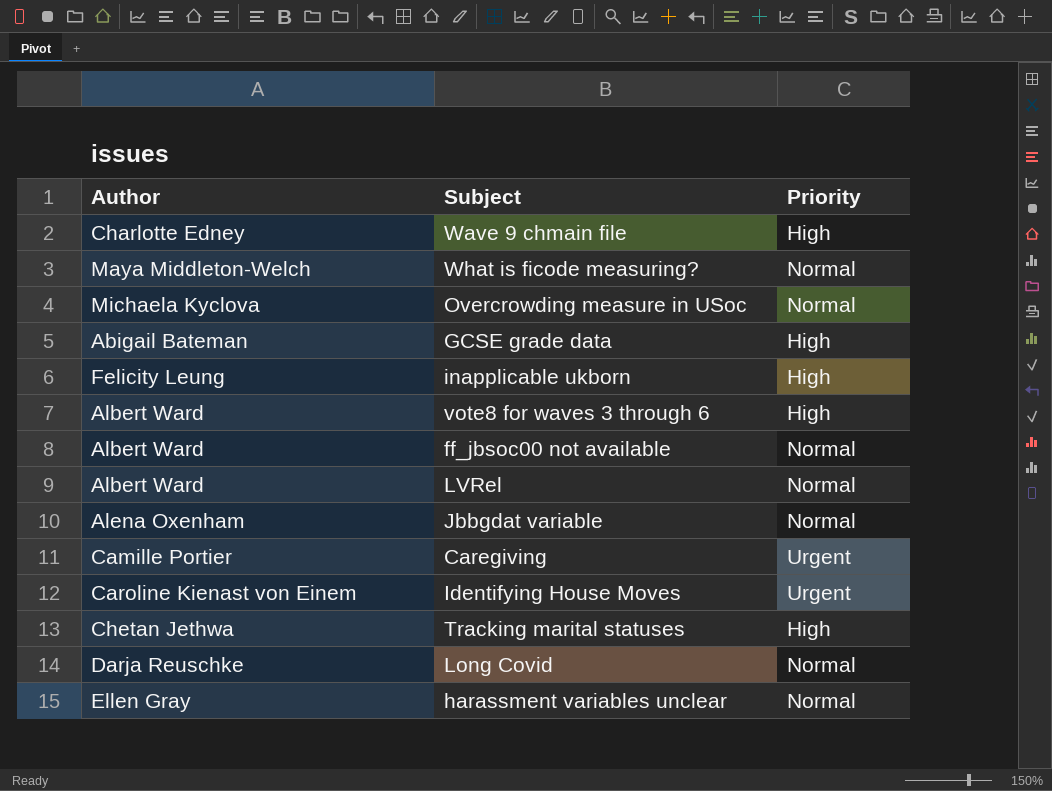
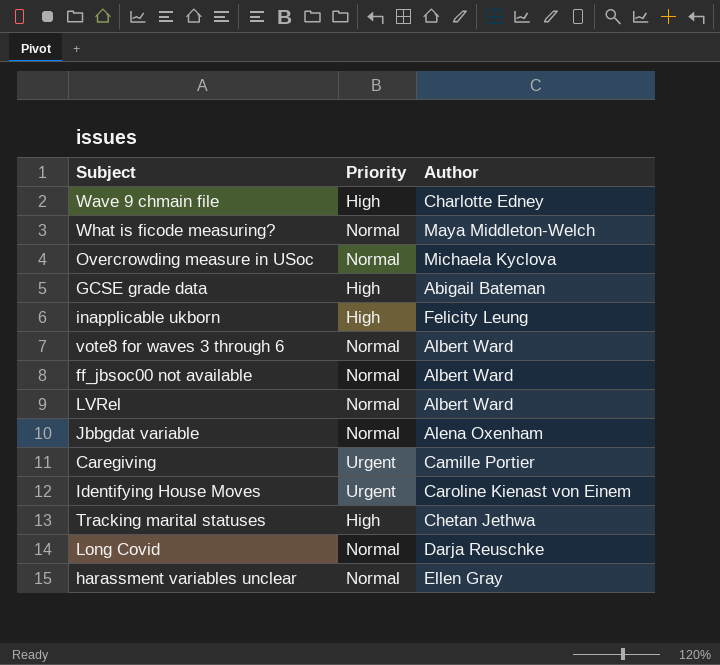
column Author | position: 1 -> 3
vote8 for waves 3 through 6 | Priority: High -> Normal

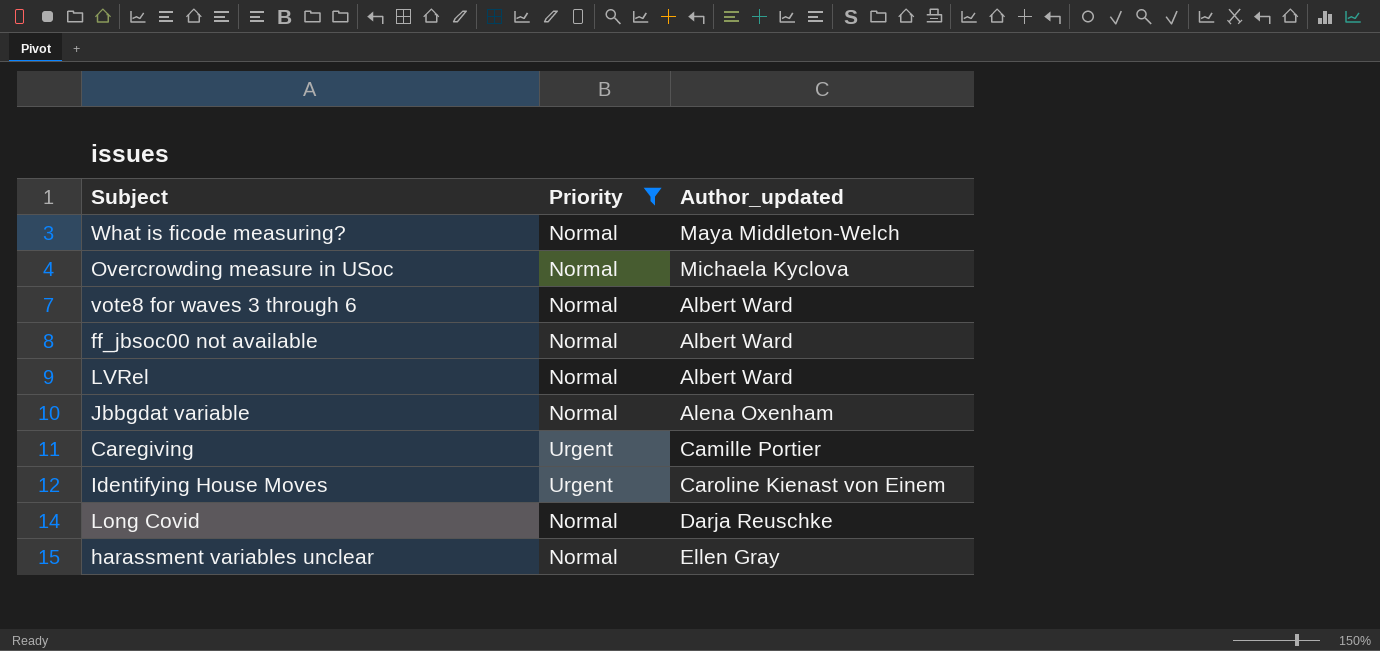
filter: none -> Priority != High
column name: Author -> Author_updated

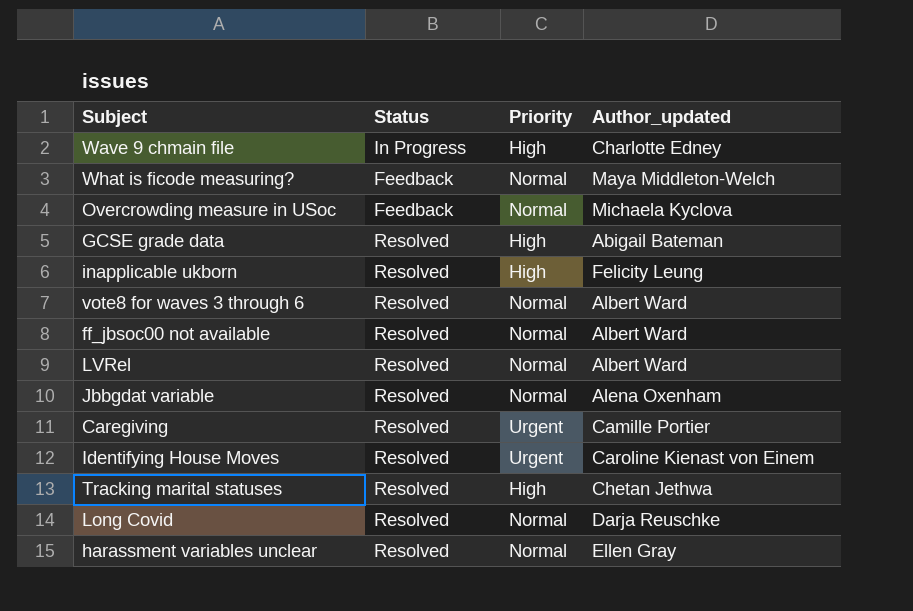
filter: Priority != High -> none
column Status | position: none -> 2

